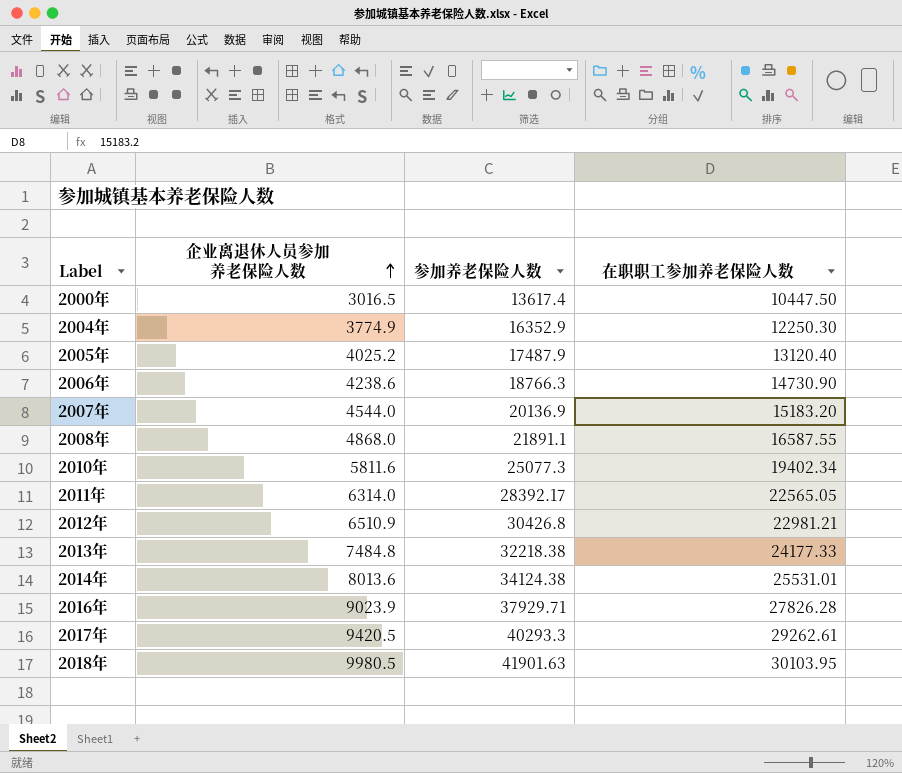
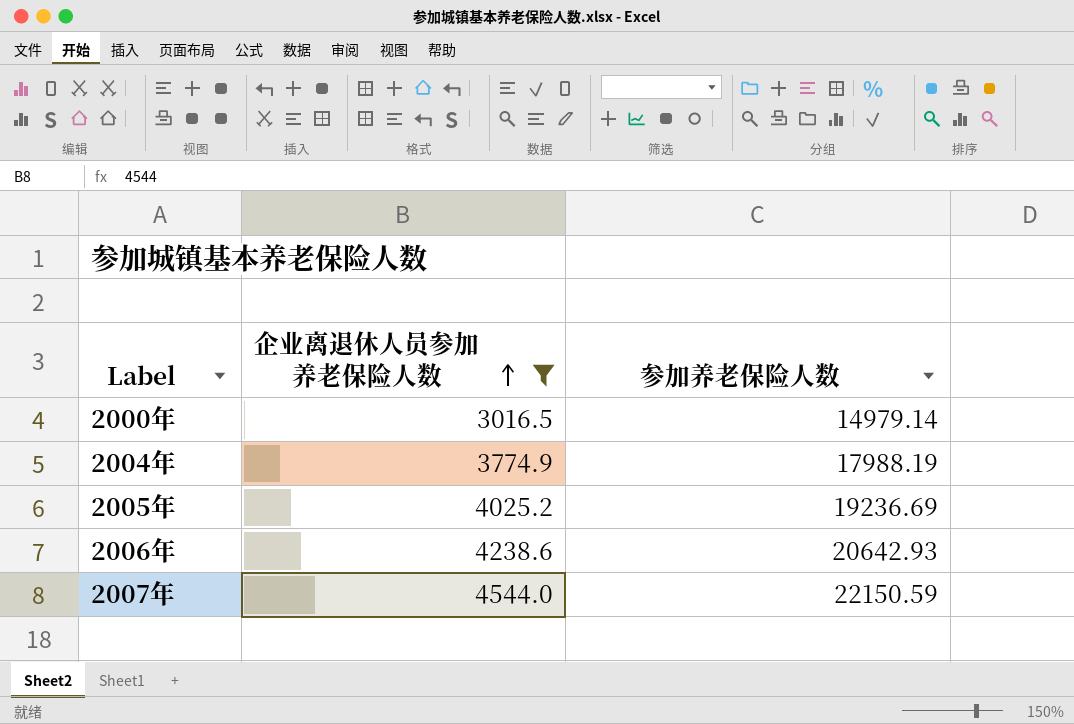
filter: none -> 企业离退休人员参加养老保险人数 <= 4544.0
column 在职职工参加养老保险人数 | position: 4 -> none
2000年 | 参加养老保险人数: 13617.4 -> 14979.14
2004年 | 参加养老保险人数: 16352.9 -> 17988.19
2005年 | 参加养老保险人数: 17487.9 -> 19236.69
2006年 | 参加养老保险人数: 18766.3 -> 20642.93
2007年 | 参加养老保险人数: 20136.9 -> 22150.59

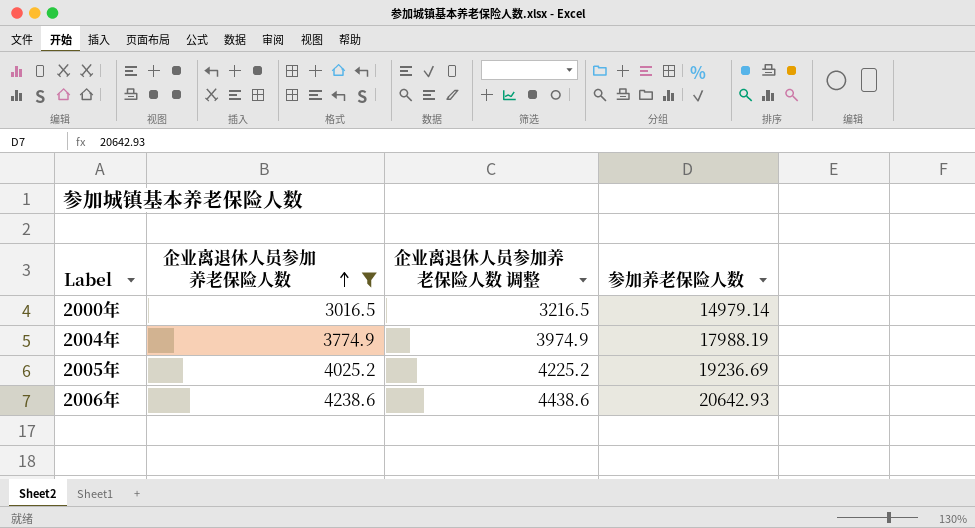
column 企业离退休人员参加养老保险人数 调整 | formula: none -> [企业离退休人员参加养老保险人数] + 200
row 2007年: 4544.0 | 22150.59 -> none

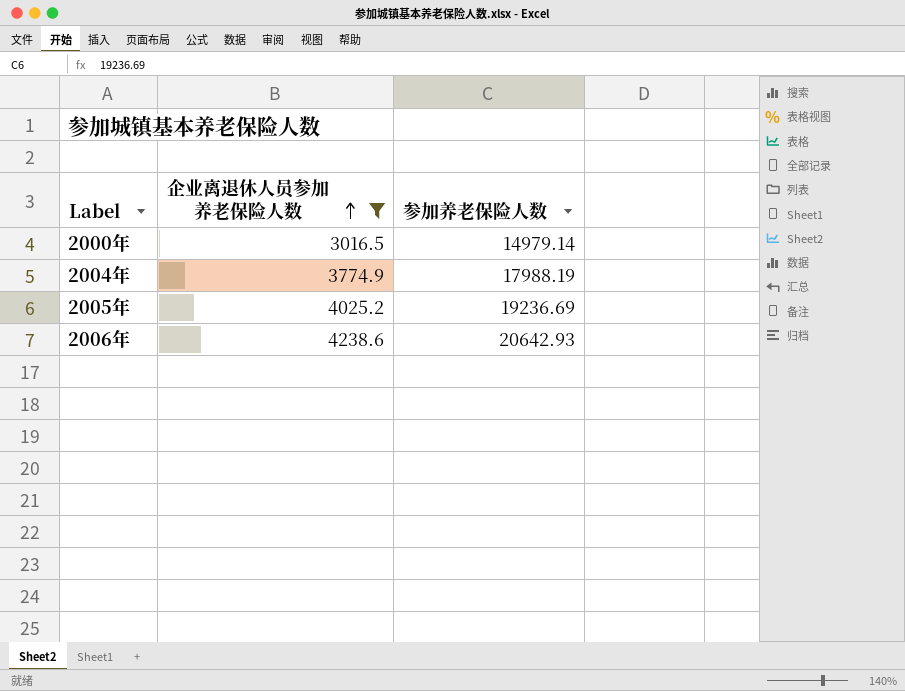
column 企业离退休人员参加养老保险人数 调整 | formula: [企业离退休人员参加养老保险人数] + 200 -> none

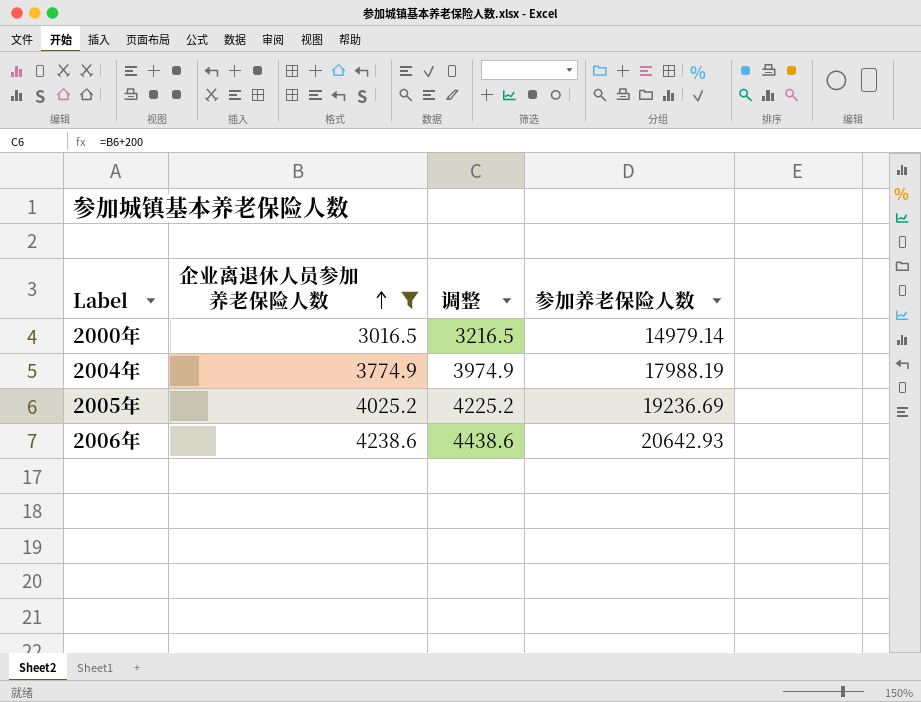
column 调整 | formula: none -> [企业离退休人员参加养老保险人数] + 200

